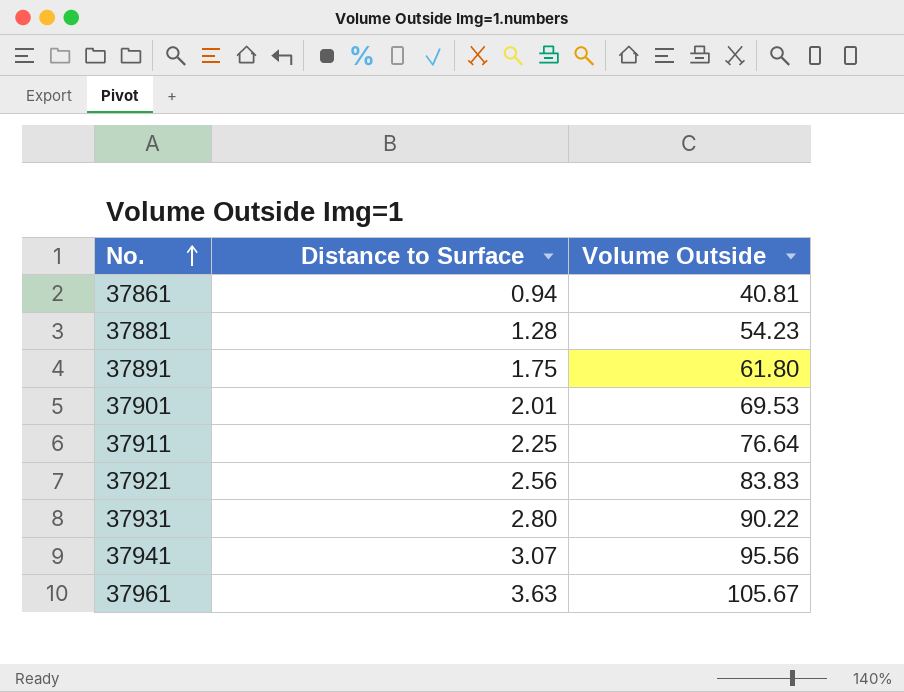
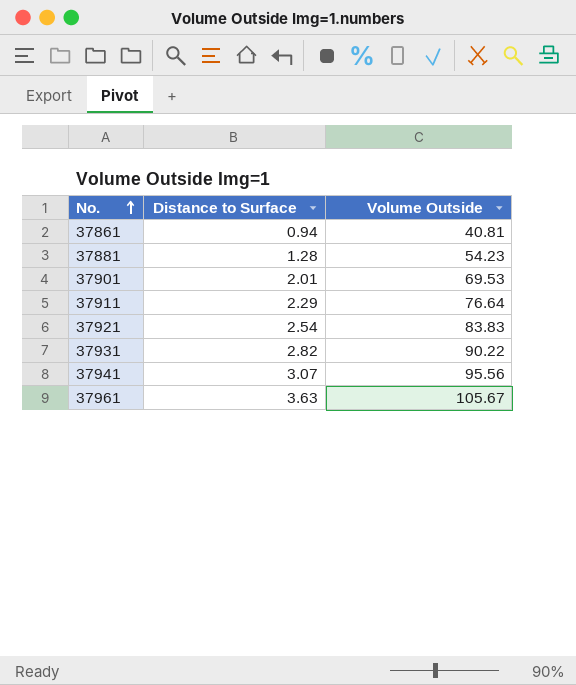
row 37891: 1.75 | 61.80 -> none
37911 | Distance to Surface: 2.25 -> 2.29
37921 | Distance to Surface: 2.56 -> 2.54
37931 | Distance to Surface: 2.80 -> 2.82

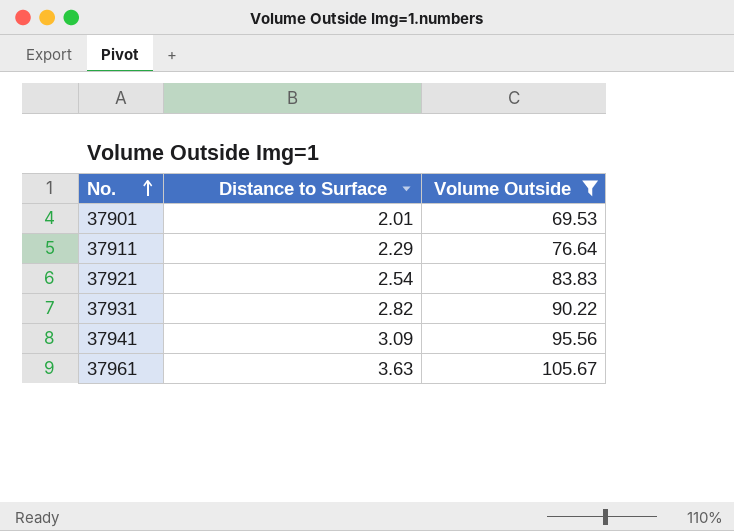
filter: none -> Volume Outside >= 69.53
37941 | Distance to Surface: 3.07 -> 3.09

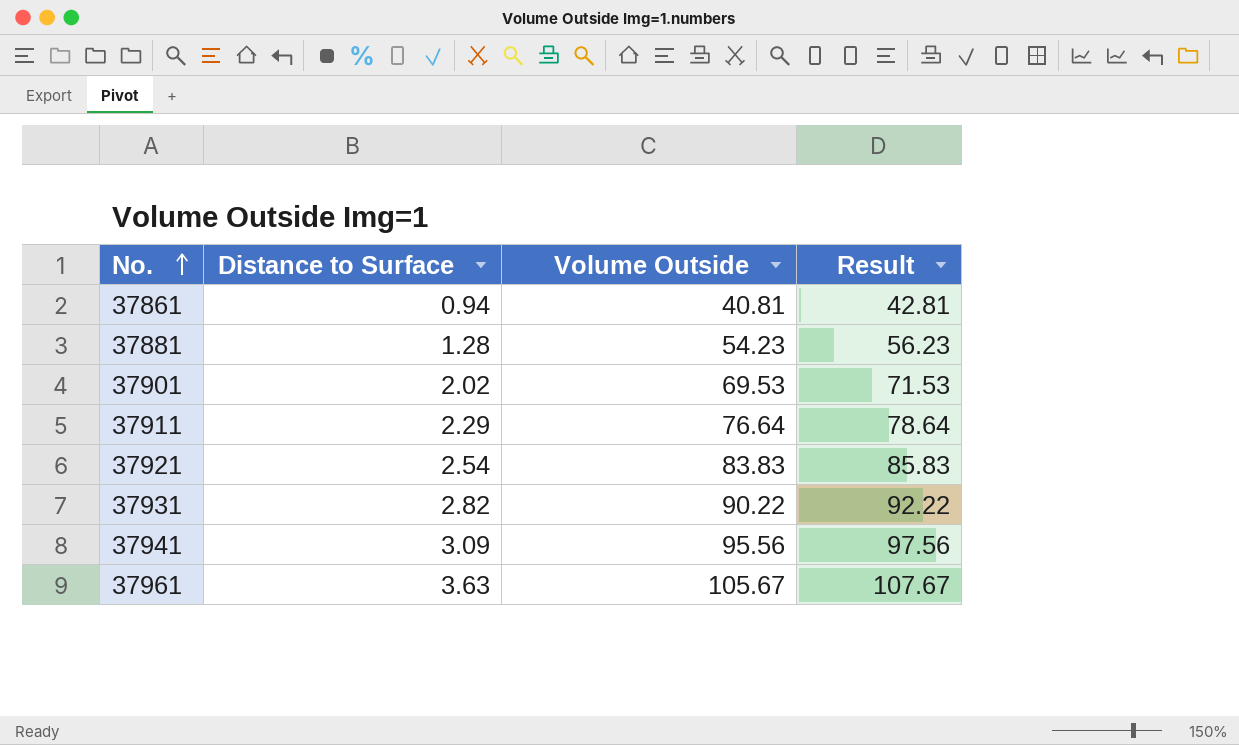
filter: Volume Outside >= 69.53 -> none
column Result | formula: none -> [Volume Outside] + 2
37901 | Distance to Surface: 2.01 -> 2.02

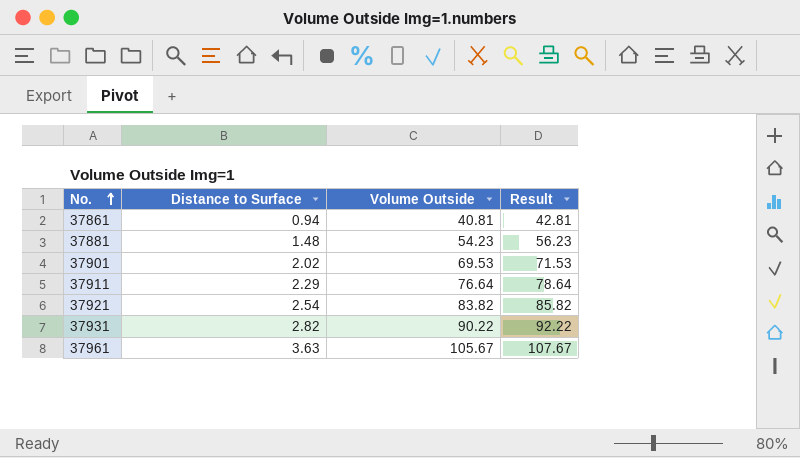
row 37941: 3.09 | 95.56 | 97.56 -> none
37881 | Distance to Surface: 1.28 -> 1.48
37921 | Volume Outside: 83.83 -> 83.82
37921 | Result: 85.83 -> 85.82

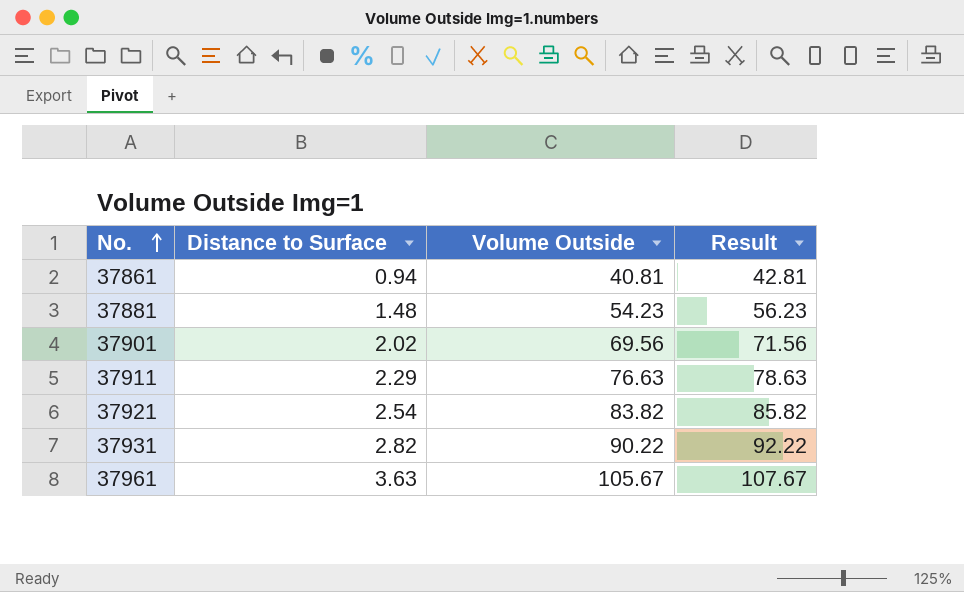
37901 | Volume Outside: 69.53 -> 69.56
37901 | Result: 71.53 -> 71.56
37911 | Volume Outside: 76.64 -> 76.63
37911 | Result: 78.64 -> 78.63

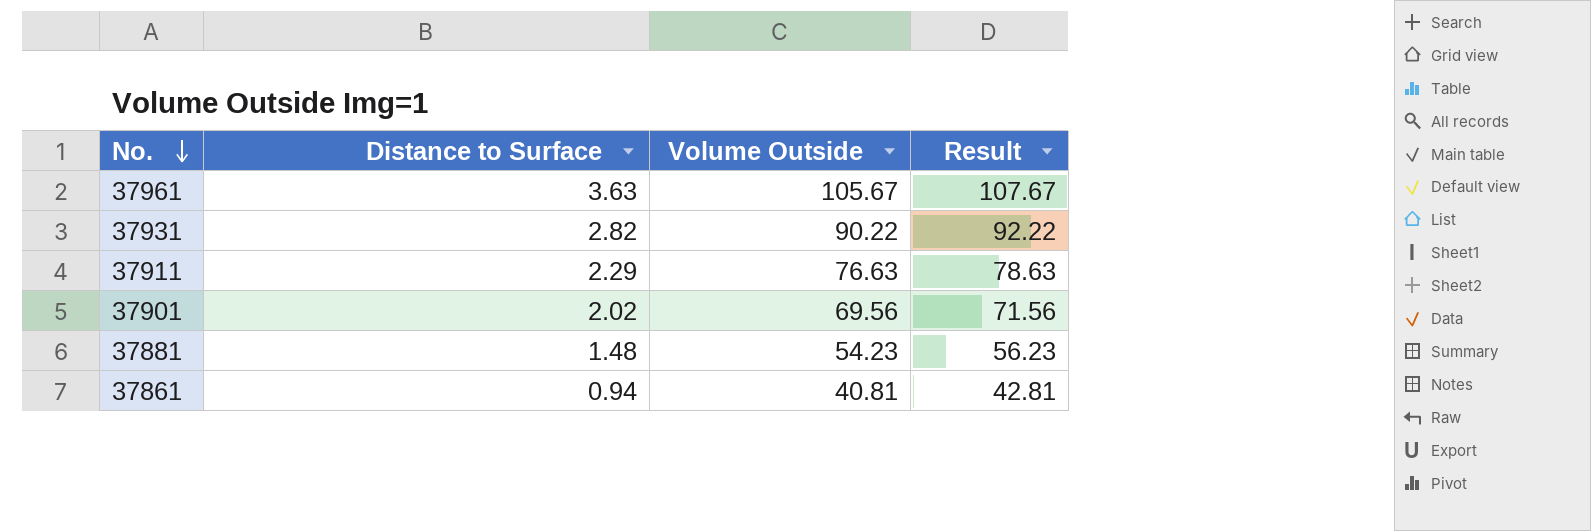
row order: No. ascending -> No. descending
row 37921: 2.54 | 83.82 | 85.82 -> none

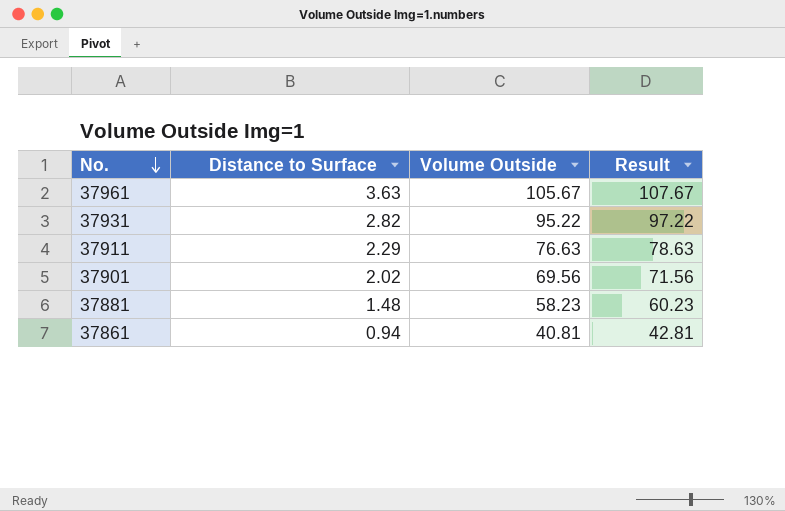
37931 | Volume Outside: 90.22 -> 95.22
37931 | Result: 92.22 -> 97.22
37881 | Volume Outside: 54.23 -> 58.23
37881 | Result: 56.23 -> 60.23

